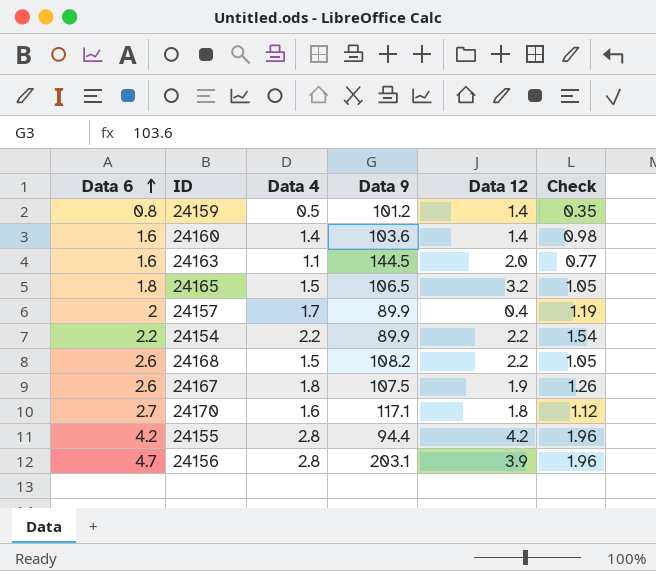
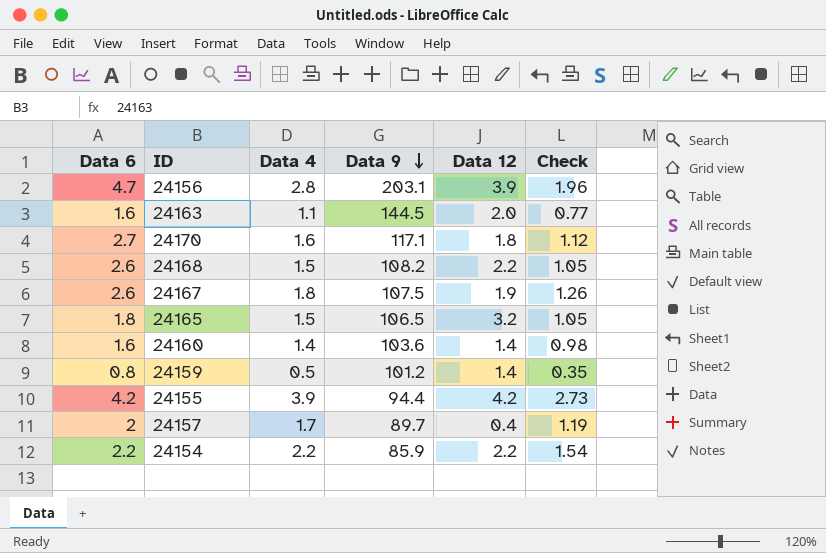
row order: Data 6 ascending -> Data 9 descending
24155 | Data 4: 2.8 -> 3.9
24155 | Check: 1.96 -> 2.73
24157 | Data 9: 89.9 -> 89.7
24154 | Data 9: 89.9 -> 85.9

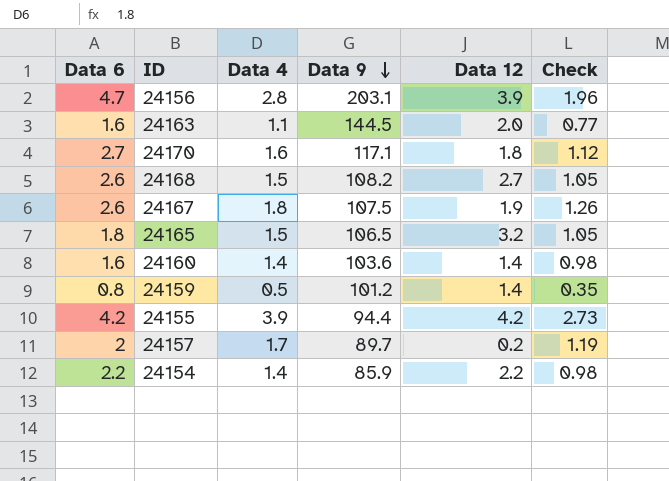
24168 | Data 12: 2.2 -> 2.7
24157 | Data 12: 0.4 -> 0.2
24154 | Data 4: 2.2 -> 1.4
24154 | Check: 1.54 -> 0.98

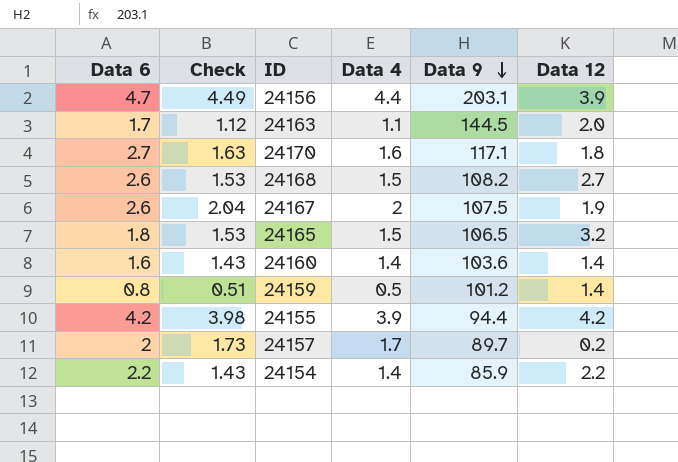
column Check | formula: [Data 4] * 0.7 -> [Data 4] * 1.02
column Check | position: 6 -> 2
24156 | Data 4: 2.8 -> 4.4
24163 | Data 6: 1.6 -> 1.7
24167 | Data 4: 1.8 -> 2

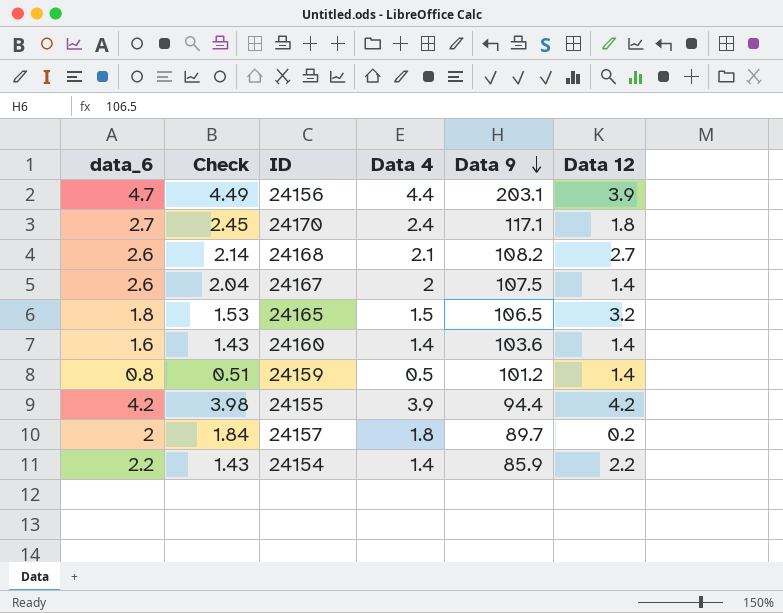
column name: Data 6 -> data_6
row 24163: 1.7 | 1.12 | 1.1 | 144.5 | 2.0 -> none
24170 | Check: 1.63 -> 2.45
24170 | Data 4: 1.6 -> 2.4
24168 | Check: 1.53 -> 2.14
24168 | Data 4: 1.5 -> 2.1
24167 | Data 12: 1.9 -> 1.4
24157 | Check: 1.73 -> 1.84
24157 | Data 4: 1.7 -> 1.8

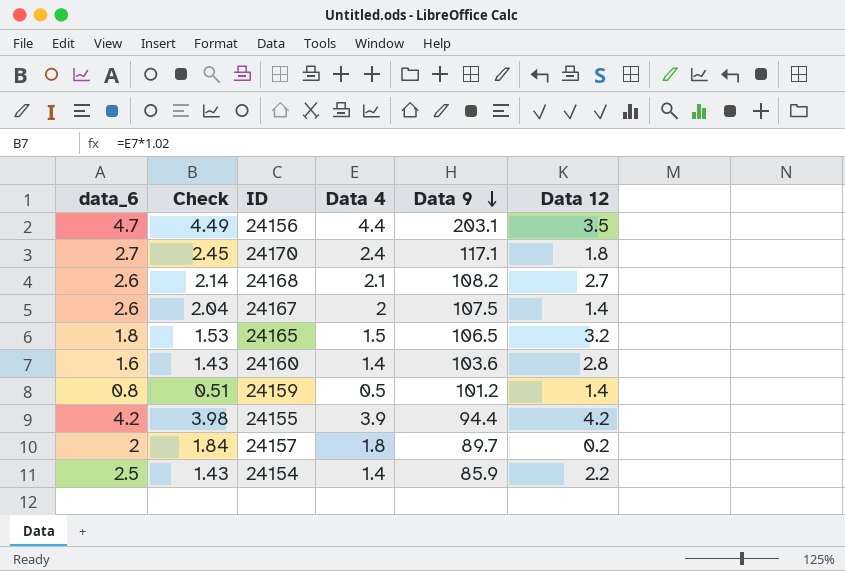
24156 | Data 12: 3.9 -> 3.5
24160 | Data 12: 1.4 -> 2.8
24154 | data_6: 2.2 -> 2.5

